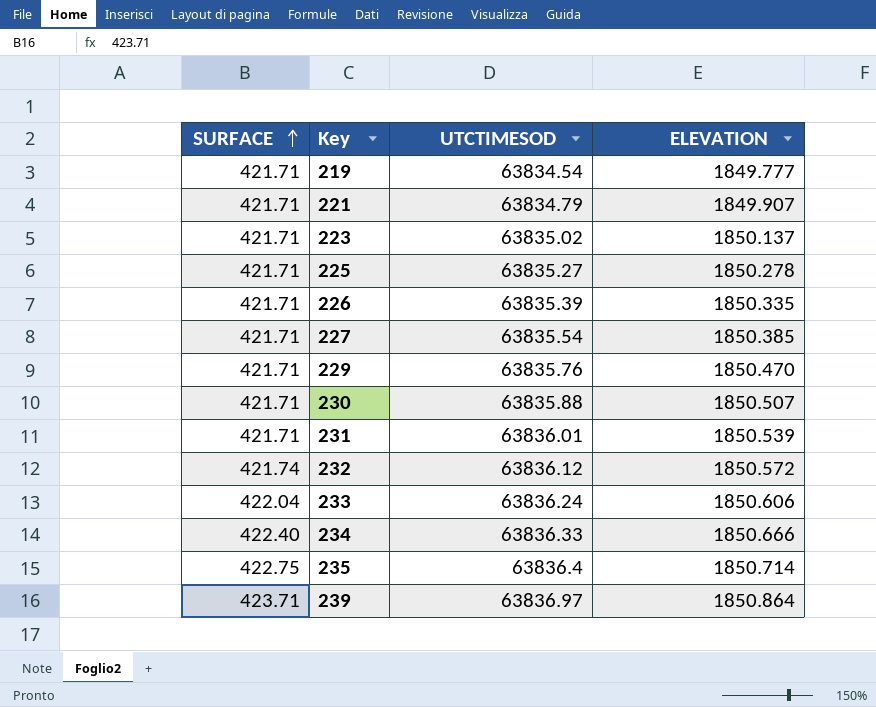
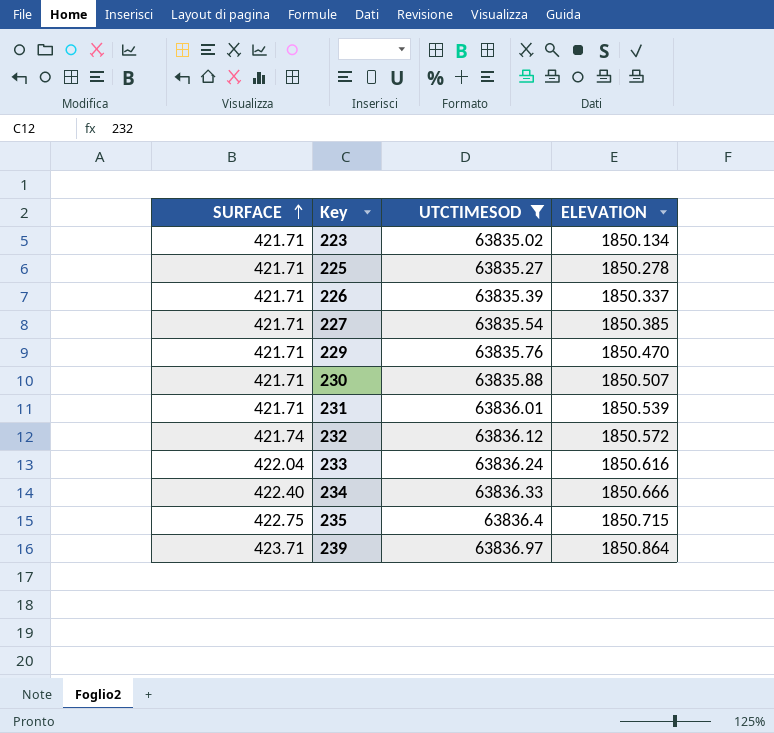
filter: none -> UTCTIMESOD >= 63835.02
223 | ELEVATION: 1850.137 -> 1850.134
226 | ELEVATION: 1850.335 -> 1850.337
233 | ELEVATION: 1850.606 -> 1850.616
235 | ELEVATION: 1850.714 -> 1850.715

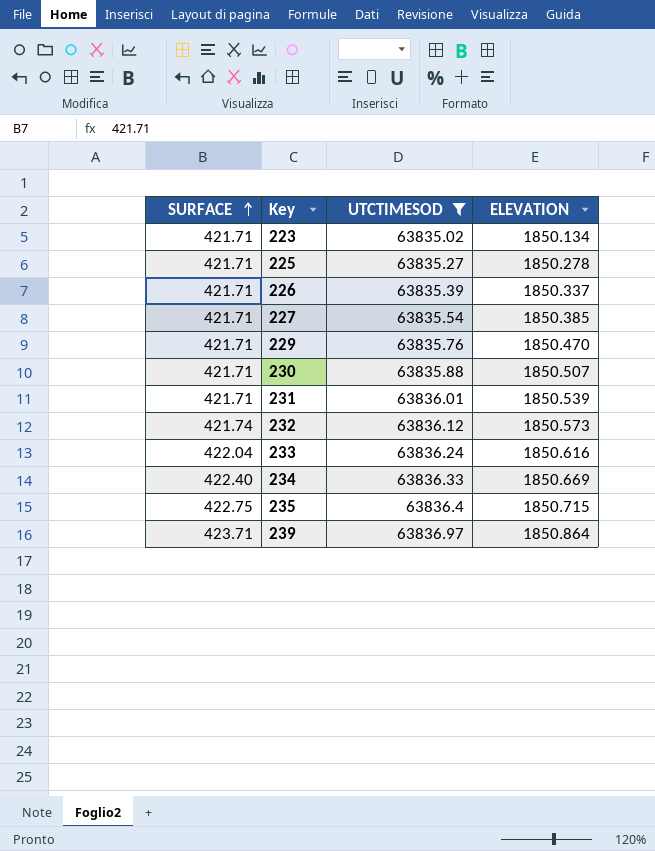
232 | ELEVATION: 1850.572 -> 1850.573
234 | ELEVATION: 1850.666 -> 1850.669

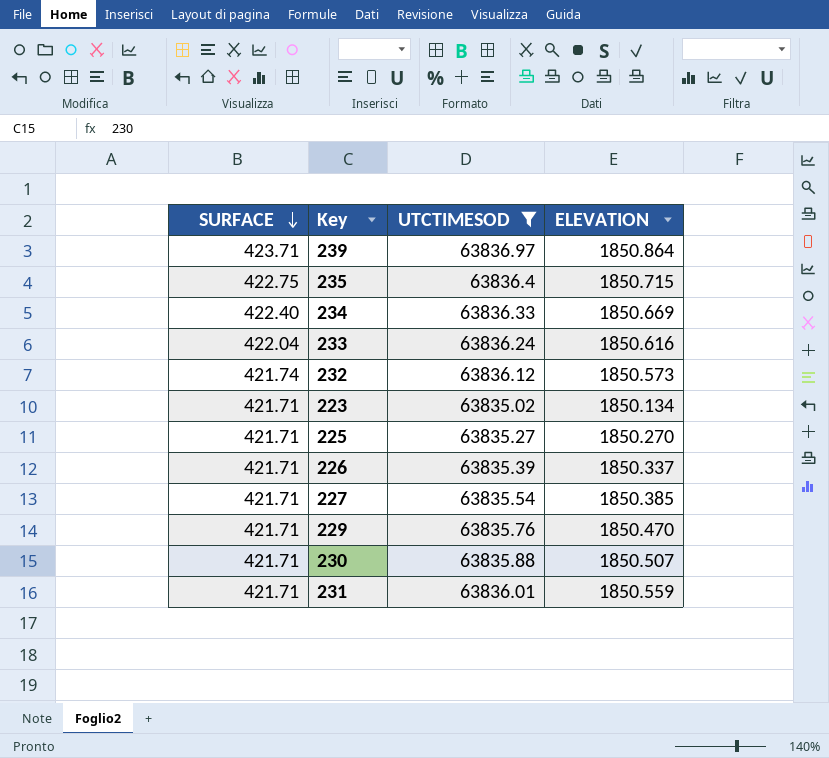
row order: SURFACE ascending -> SURFACE descending
225 | ELEVATION: 1850.278 -> 1850.270
231 | ELEVATION: 1850.539 -> 1850.559

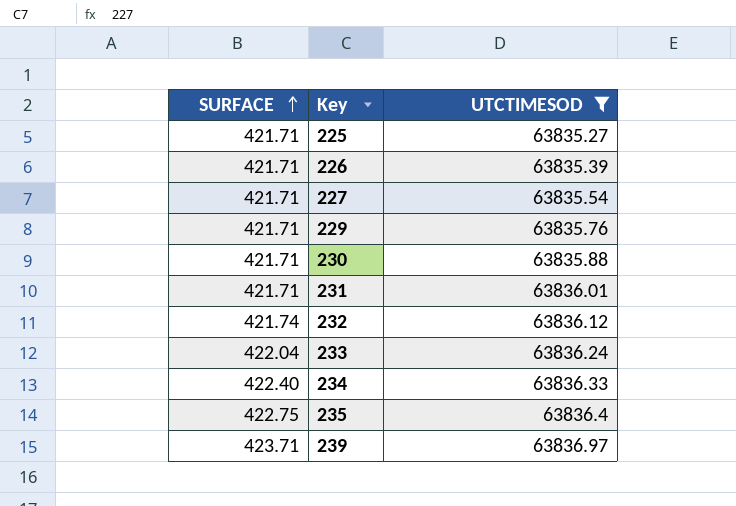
row order: SURFACE descending -> SURFACE ascending
column ELEVATION | position: 4 -> none
row 223: 421.71 | 63835.02 | 1850.134 -> none

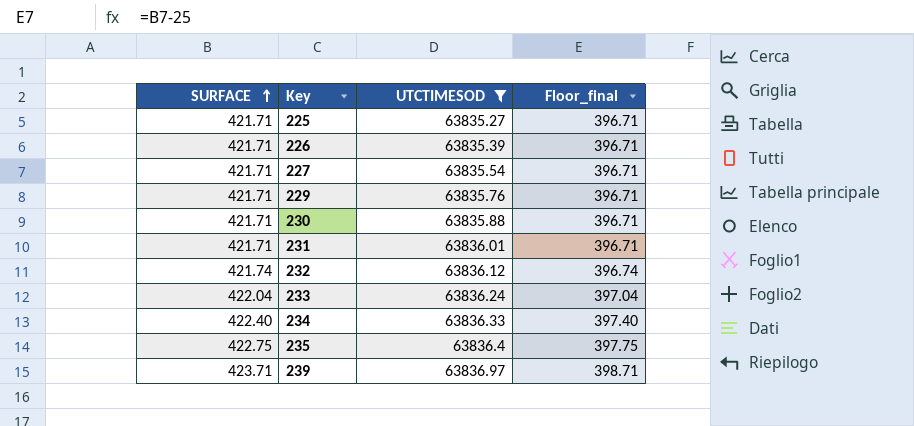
column Floor_final | formula: none -> [SURFACE] - 25

